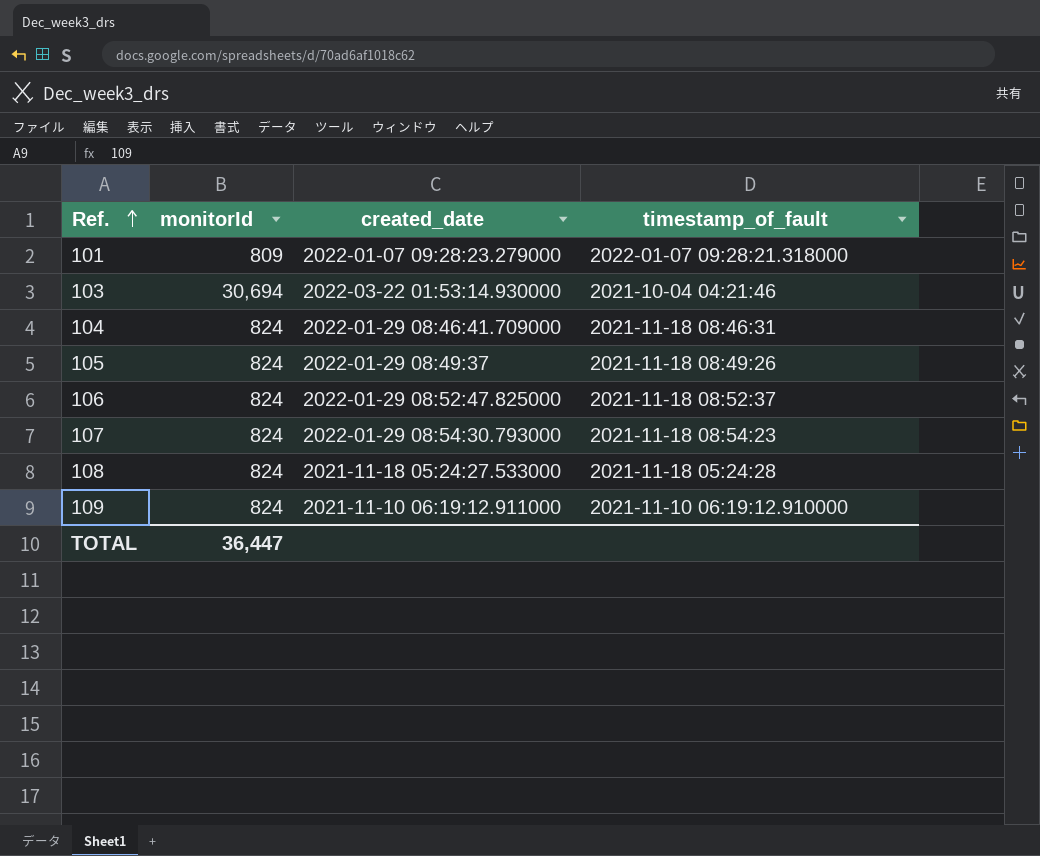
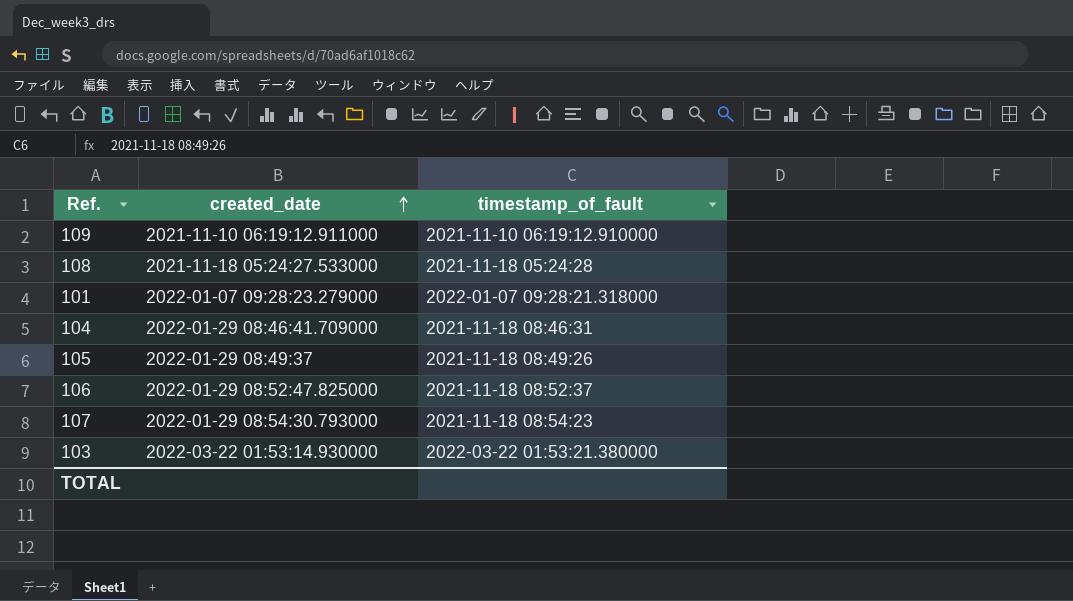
row order: Ref. ascending -> created_date ascending
column monitorId | position: 2 -> none
103 | timestamp_of_fault: 2021-10-04 04:21:46 -> 2022-03-22 01:53:21.380000

